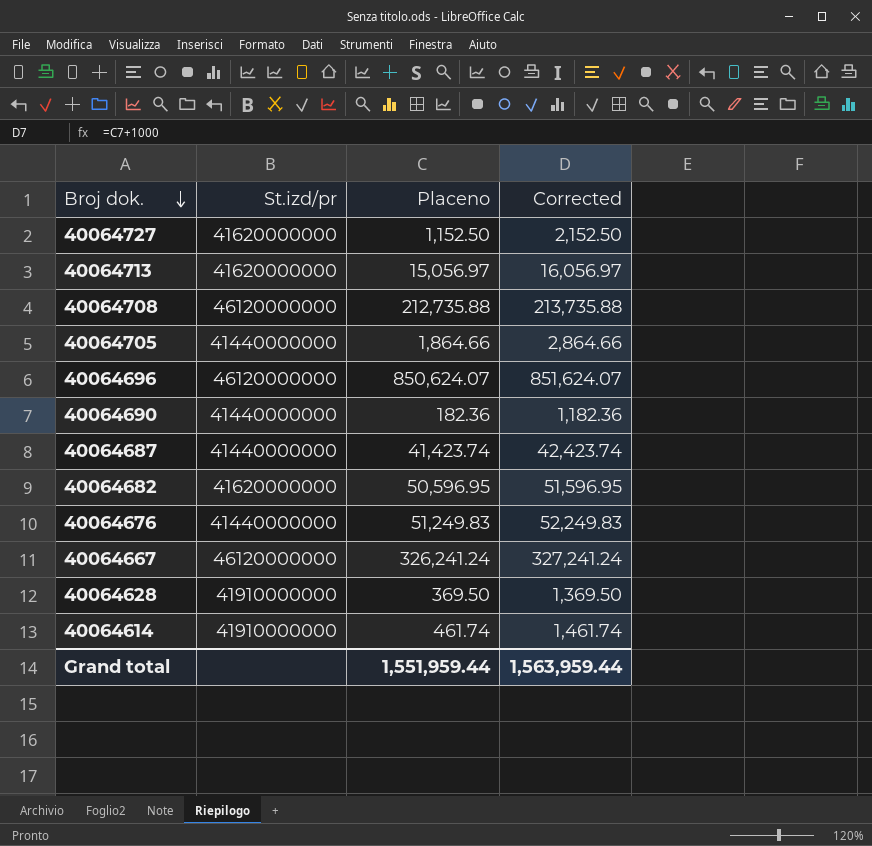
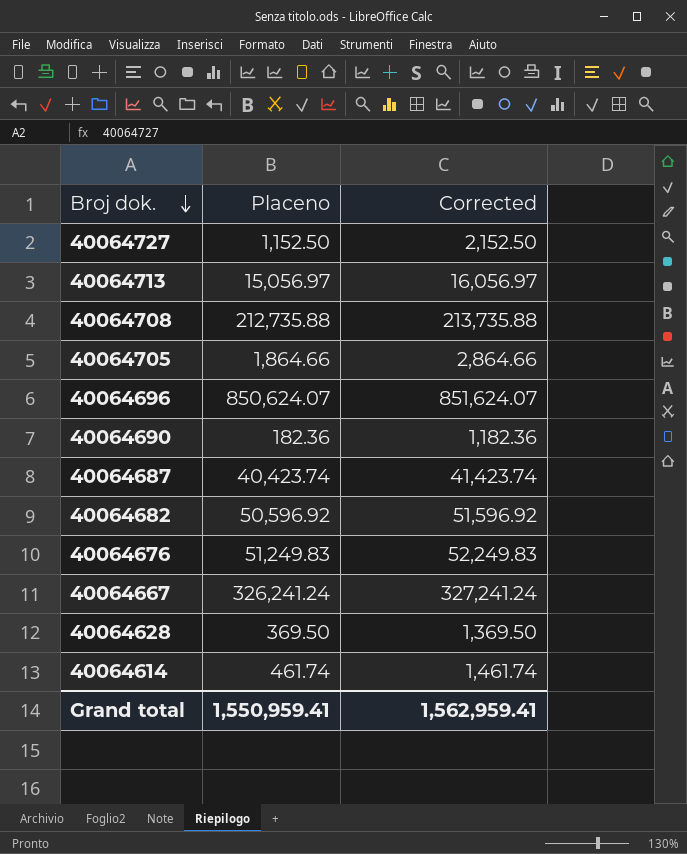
column St.izd/pr | position: 2 -> none
40064687 | Placeno: 41,423.74 -> 40,423.74
40064687 | Corrected: 42,423.74 -> 41,423.74
40064682 | Placeno: 50,596.95 -> 50,596.92
40064682 | Corrected: 51,596.95 -> 51,596.92
Grand total | Placeno: 1,551,959.44 -> 1,550,959.41
Grand total | Corrected: 1,563,959.44 -> 1,562,959.41

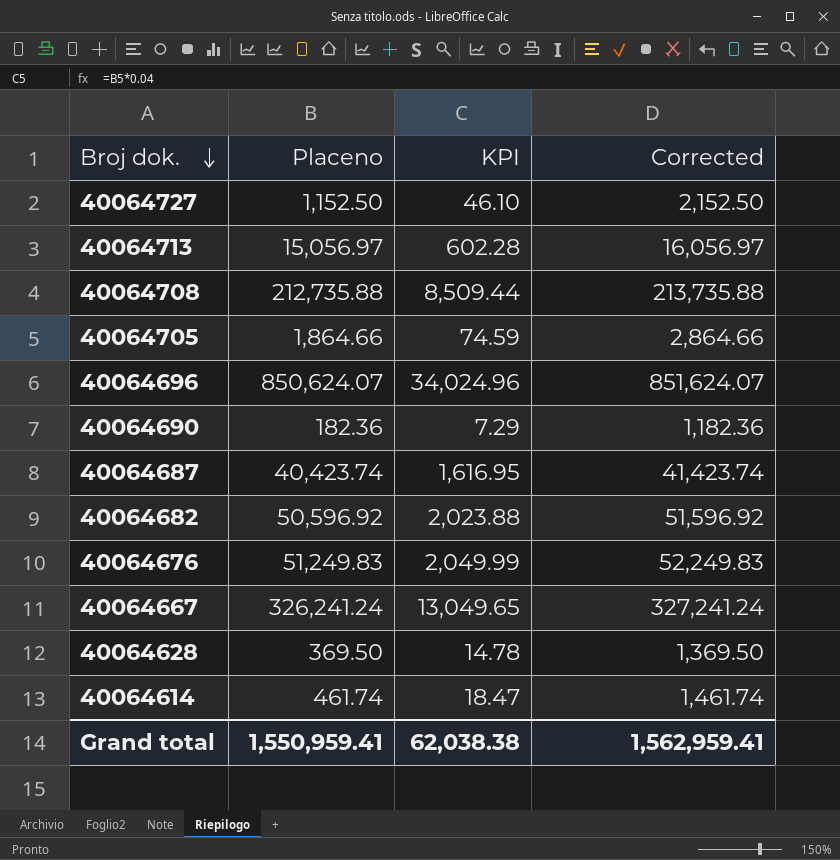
column KPI | formula: none -> [Placeno] * 0.04

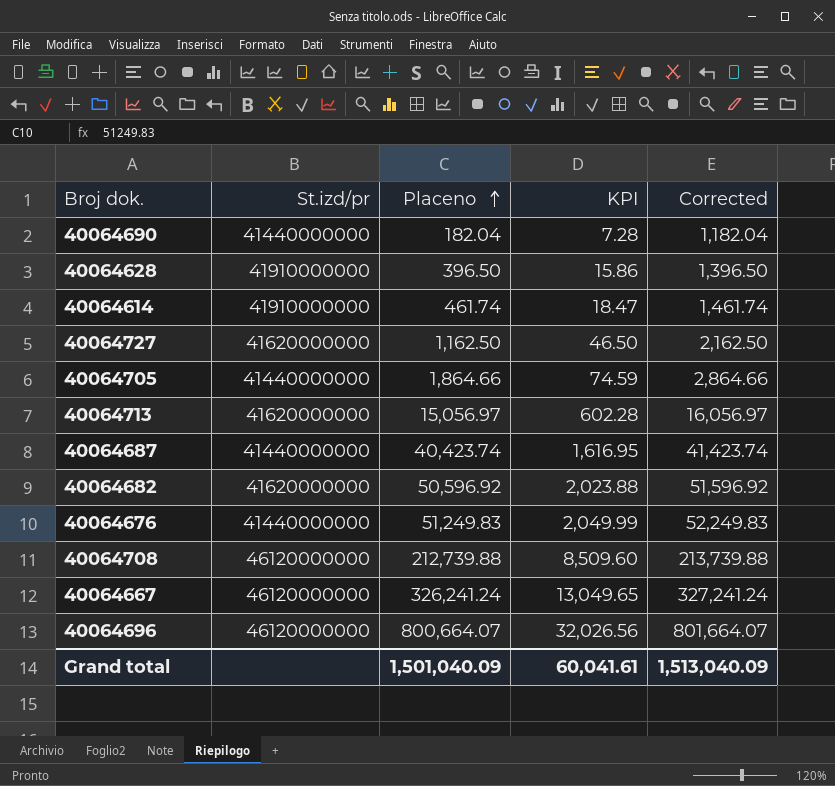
row order: Broj dok. descending -> Placeno ascending
column St.izd/pr | position: none -> 2
40064690 | Placeno: 182.36 -> 182.04
40064690 | KPI: 7.29 -> 7.28
40064690 | Corrected: 1,182.36 -> 1,182.04
40064628 | Placeno: 369.50 -> 396.50
40064628 | KPI: 14.78 -> 15.86
40064628 | Corrected: 1,369.50 -> 1,396.50
40064727 | Placeno: 1,152.50 -> 1,162.50
40064727 | KPI: 46.10 -> 46.50
40064727 | Corrected: 2,152.50 -> 2,162.50
40064708 | Placeno: 212,735.88 -> 212,739.88
40064708 | KPI: 8,509.44 -> 8,509.60
40064708 | Corrected: 213,735.88 -> 213,739.88
40064696 | Placeno: 850,624.07 -> 800,664.07
40064696 | KPI: 34,024.96 -> 32,026.56
40064696 | Corrected: 851,624.07 -> 801,664.07
Grand total | Placeno: 1,550,959.41 -> 1,501,040.09
Grand total | KPI: 62,038.38 -> 60,041.61
Grand total | Corrected: 1,562,959.41 -> 1,513,040.09

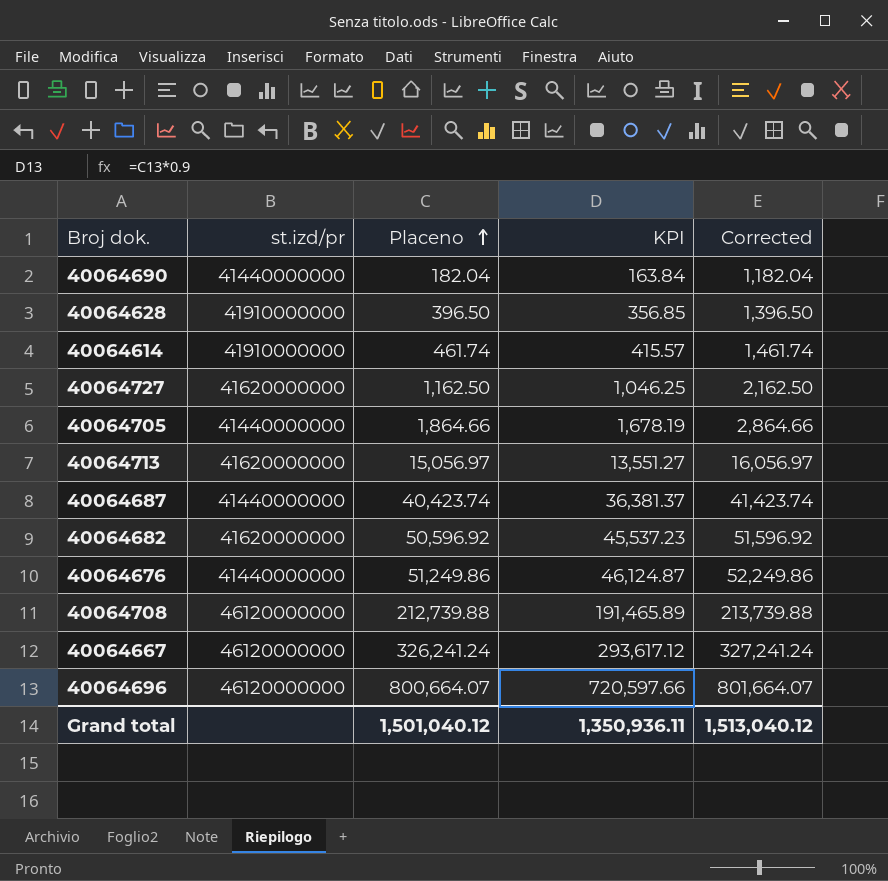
column name: St.izd/pr -> st.izd/pr
column KPI | formula: [Placeno] * 0.04 -> [Placeno] * 0.9
40064676 | Placeno: 51,249.83 -> 51,249.86
40064676 | Corrected: 52,249.83 -> 52,249.86
Grand total | Placeno: 1,501,040.09 -> 1,501,040.12
Grand total | KPI: 60,041.61 -> 1,350,936.11
Grand total | Corrected: 1,513,040.09 -> 1,513,040.12

